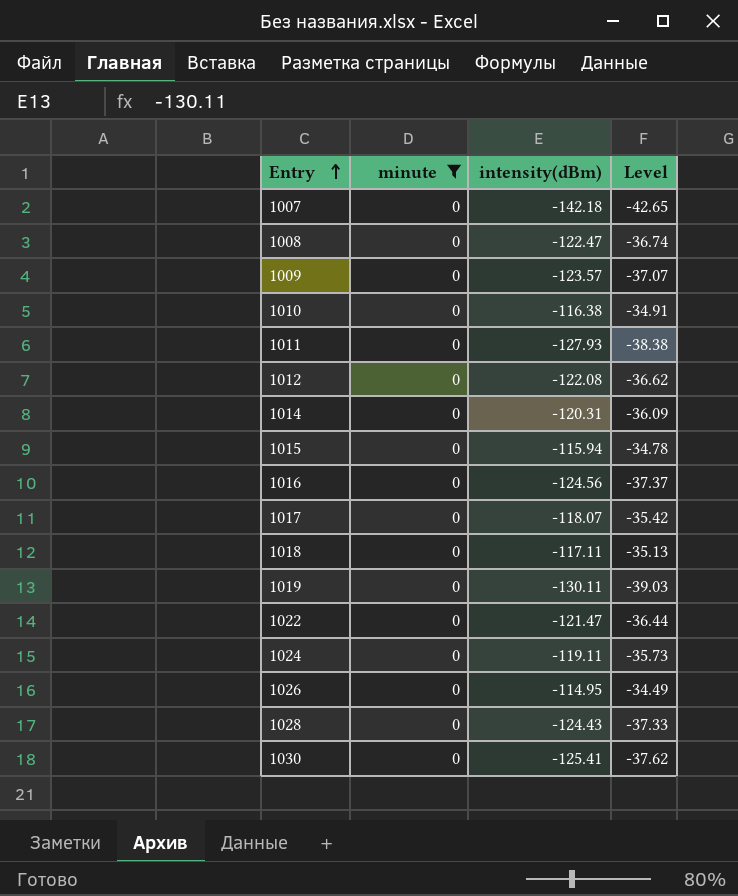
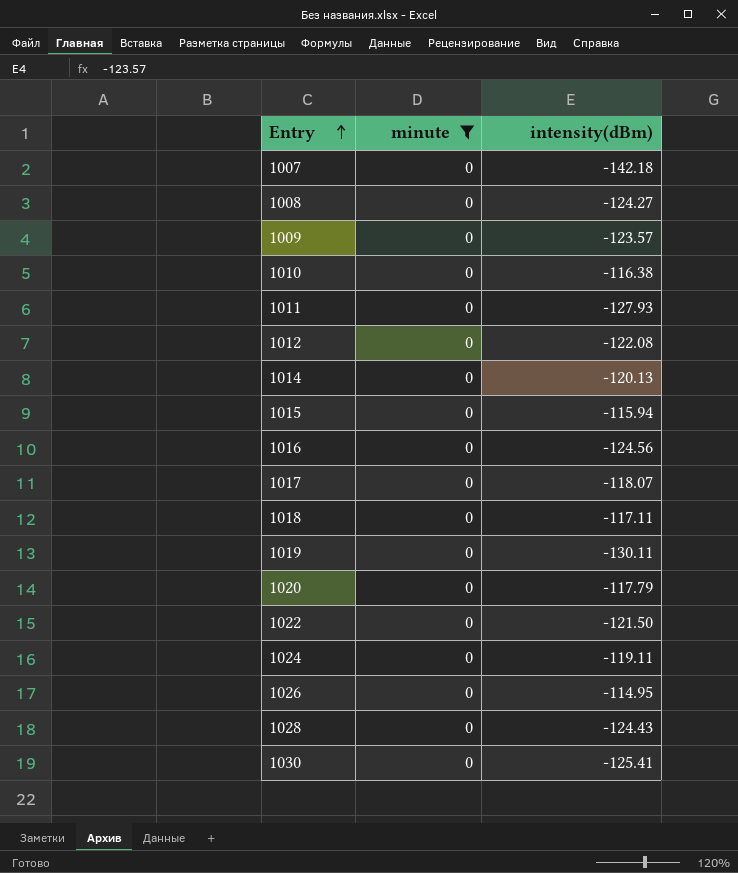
column Level | formula: [intensity(dBm)] * 0.3 -> none
1008 | intensity(dBm): -122.47 -> -124.27
1014 | intensity(dBm): -120.31 -> -120.13
row 1020: none -> 0 | -117.79
1022 | intensity(dBm): -121.47 -> -121.50

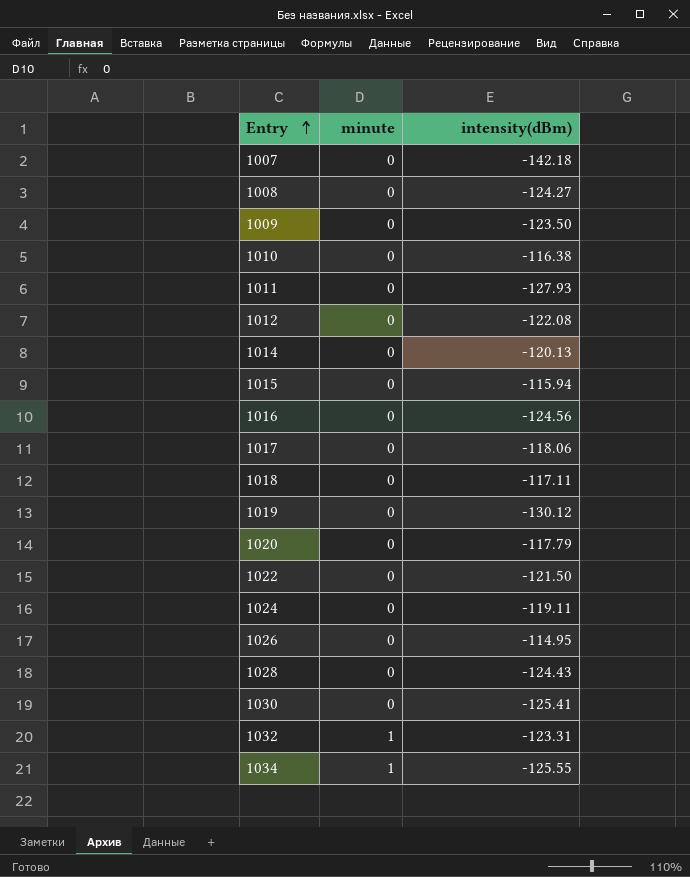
filter: minute = 0 -> none
1009 | intensity(dBm): -123.57 -> -123.50
1017 | intensity(dBm): -118.07 -> -118.06
1019 | intensity(dBm): -130.11 -> -130.12

